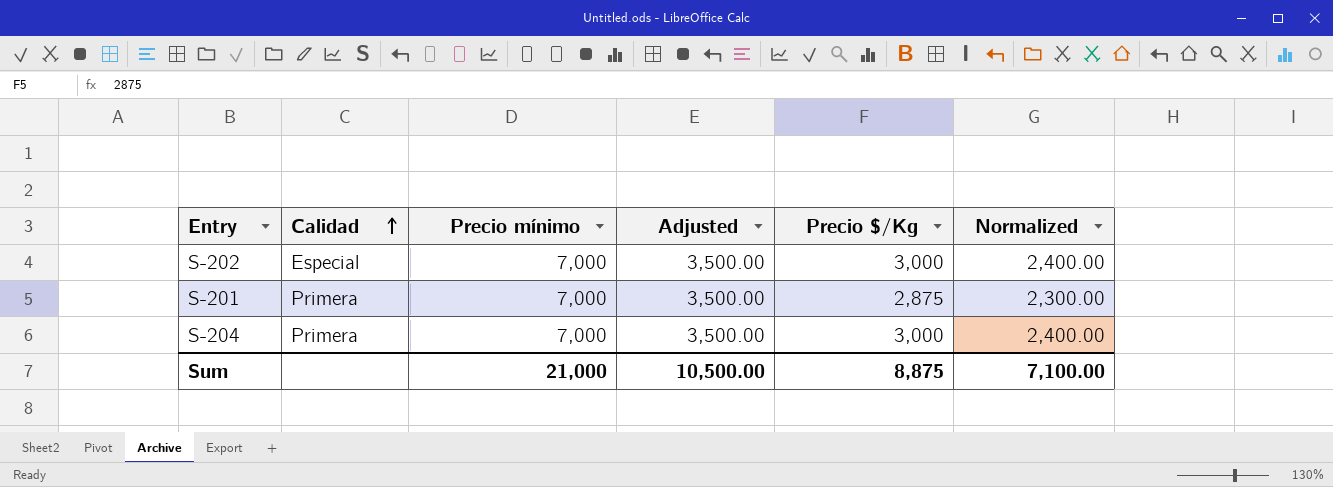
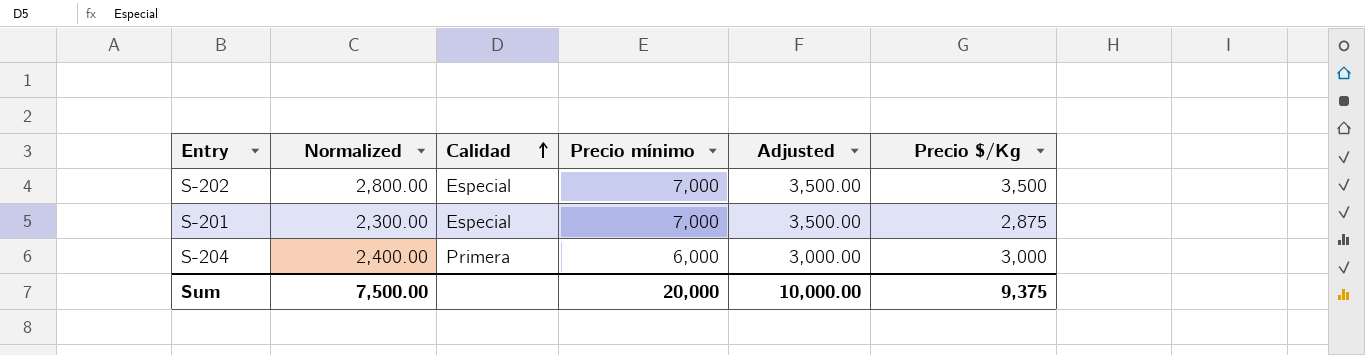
column Normalized | position: 6 -> 2
S-202 | Normalized: 2,400.00 -> 2,800.00
S-202 | Precio $/Kg: 3,000 -> 3,500
S-201 | Calidad: Primera -> Especial
S-204 | Precio mínimo: 7,000 -> 6,000
S-204 | Adjusted: 3,500.00 -> 3,000.00
Sum | Normalized: 7,100.00 -> 7,500.00
Sum | Precio mínimo: 21,000 -> 20,000
Sum | Adjusted: 10,500.00 -> 10,000.00
Sum | Precio $/Kg: 8,875 -> 9,375

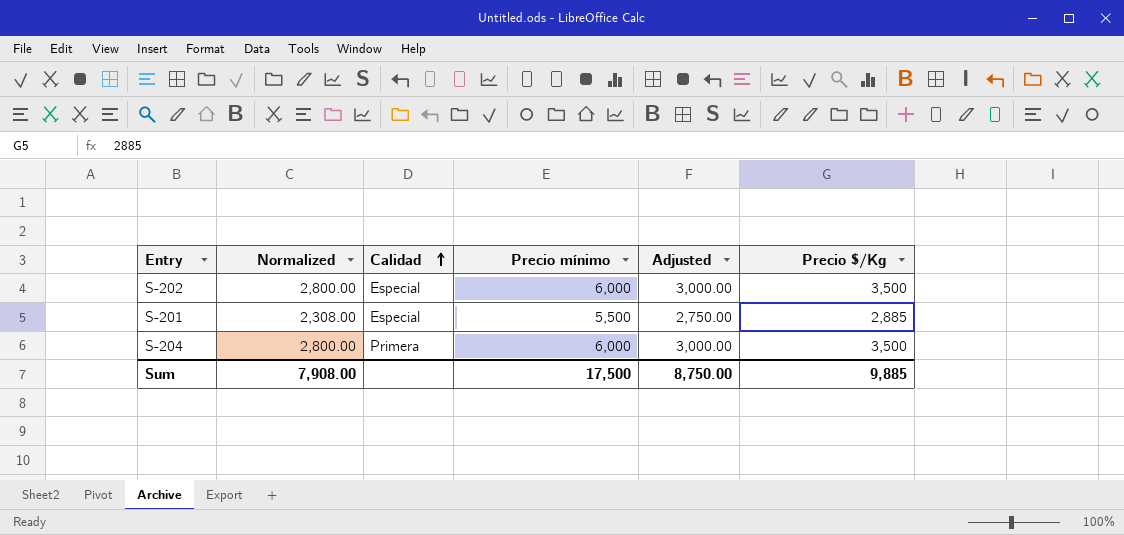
S-202 | Precio mínimo: 7,000 -> 6,000
S-202 | Adjusted: 3,500.00 -> 3,000.00
S-201 | Normalized: 2,300.00 -> 2,308.00
S-201 | Precio mínimo: 7,000 -> 5,500
S-201 | Adjusted: 3,500.00 -> 2,750.00
S-201 | Precio $/Kg: 2,875 -> 2,885
S-204 | Normalized: 2,400.00 -> 2,800.00
S-204 | Precio $/Kg: 3,000 -> 3,500
Sum | Normalized: 7,500.00 -> 7,908.00
Sum | Precio mínimo: 20,000 -> 17,500
Sum | Adjusted: 10,000.00 -> 8,750.00
Sum | Precio $/Kg: 9,375 -> 9,885

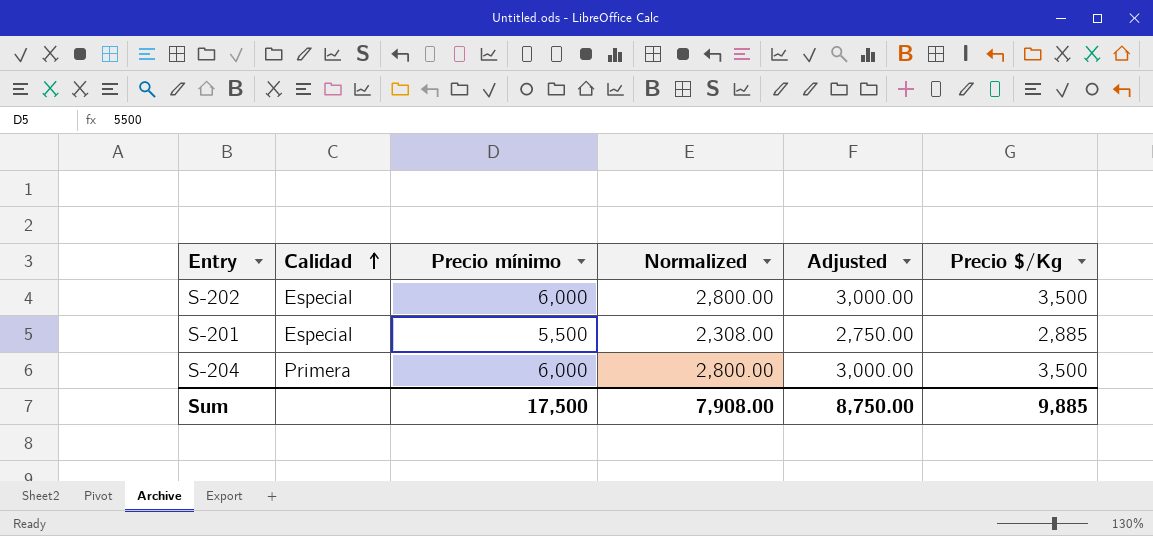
column Normalized | position: 2 -> 4

